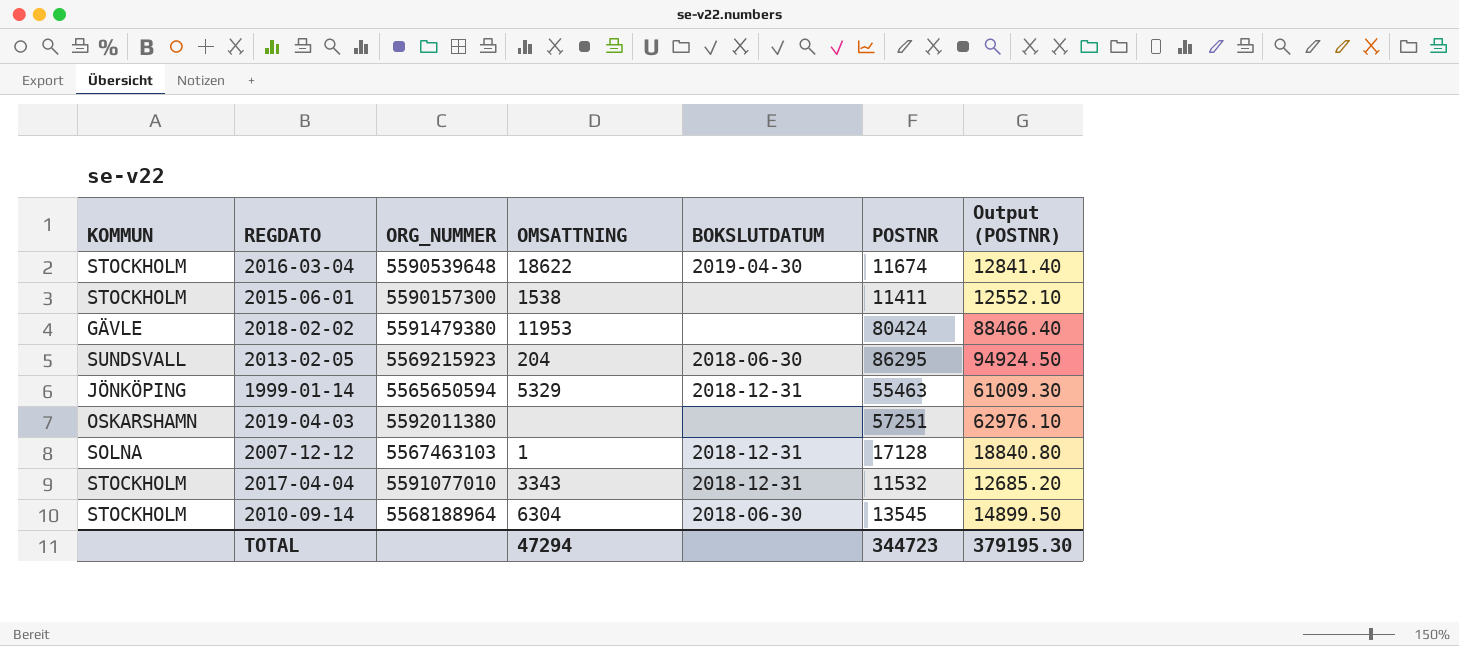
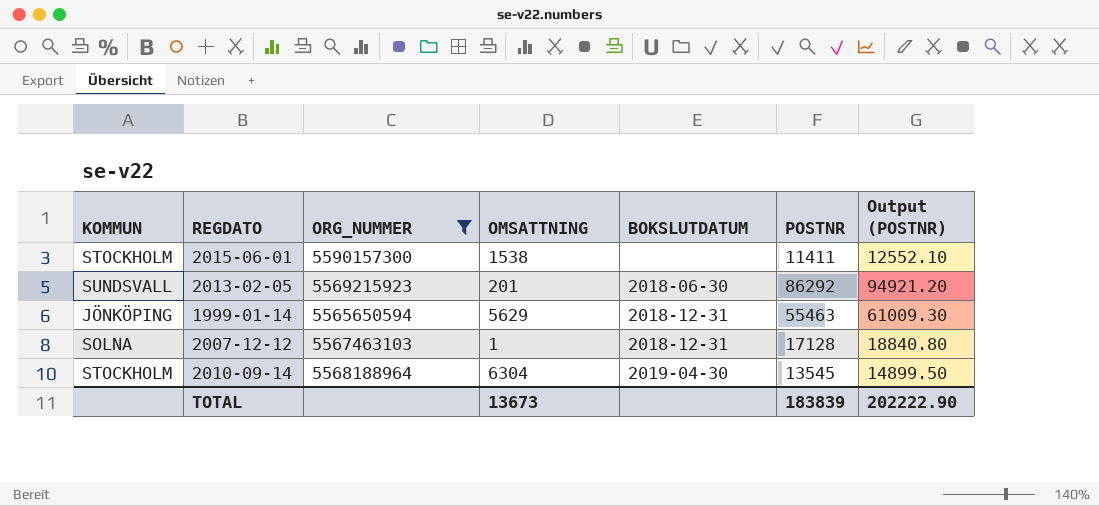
filter: none -> ORG_NUMMER <= 5590157300
2013-02-05 | OMSATTNING: 204 -> 201
2013-02-05 | POSTNR: 86295 -> 86292
2013-02-05 | Output (POSTNR): 94924.50 -> 94921.20
1999-01-14 | OMSATTNING: 5329 -> 5629
2010-09-14 | BOKSLUTDATUM: 2018-06-30 -> 2019-04-30
TOTAL | OMSATTNING: 47294 -> 13673
TOTAL | POSTNR: 344723 -> 183839
TOTAL | Output (POSTNR): 379195.30 -> 202222.90

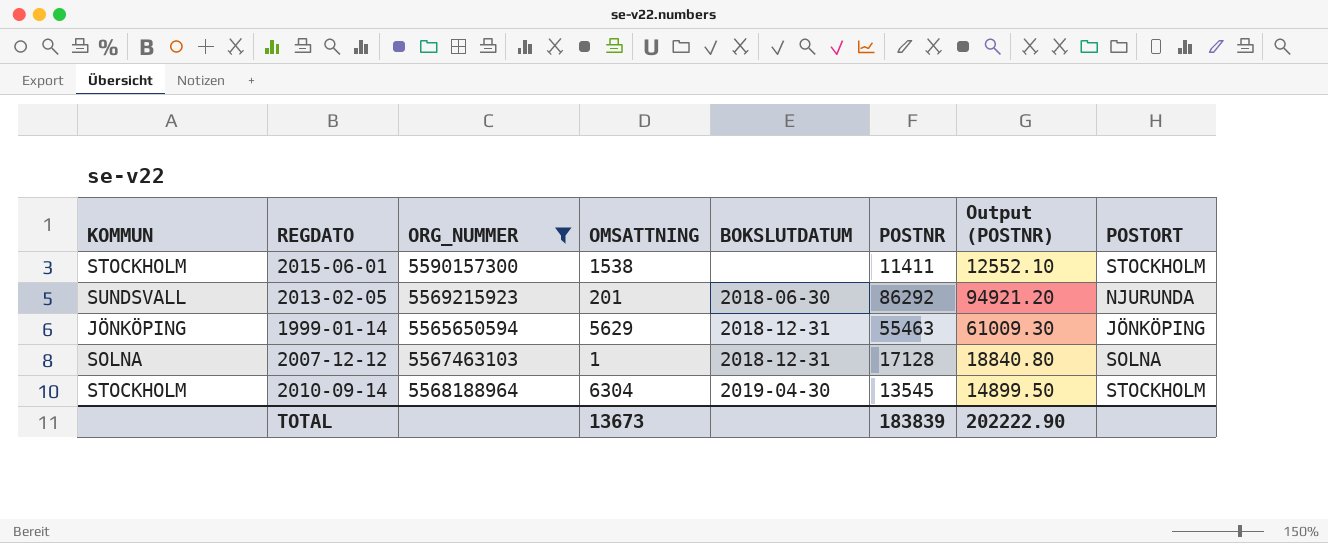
column POSTORT | position: none -> 8

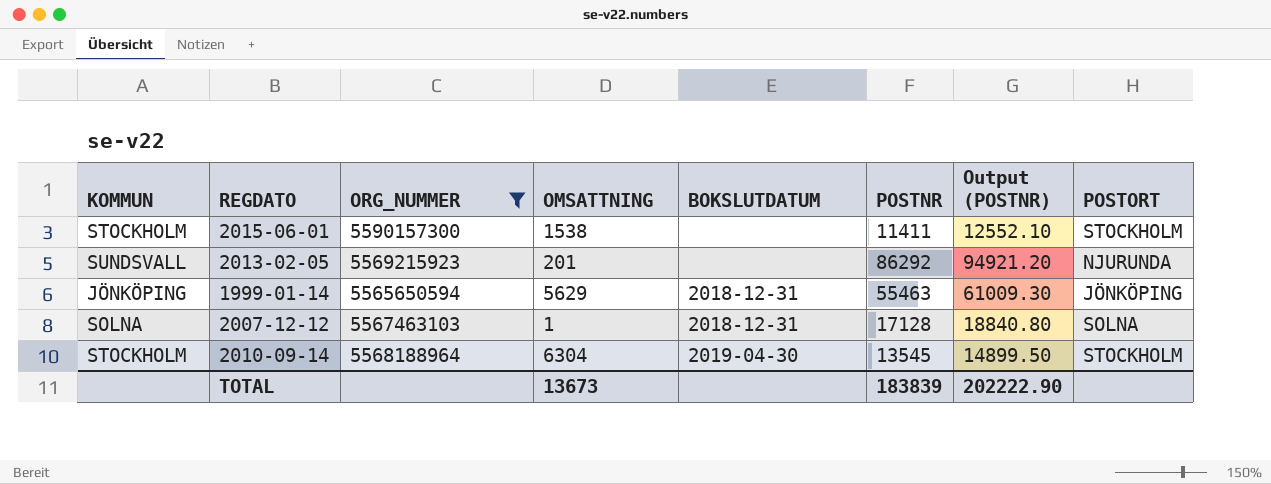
2013-02-05 | BOKSLUTDATUM: 2018-06-30 -> none

